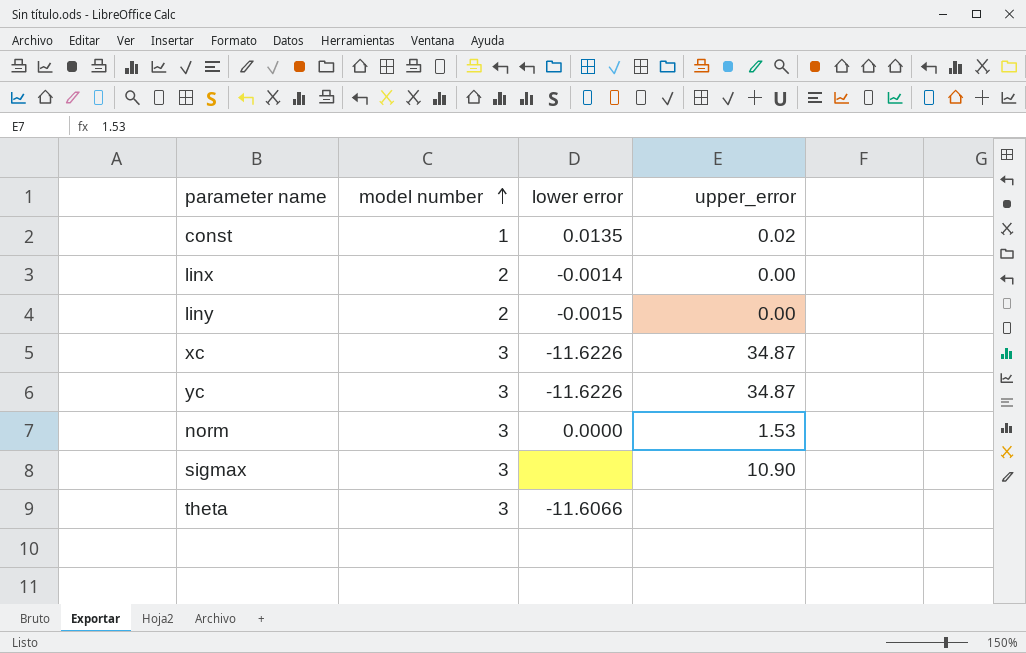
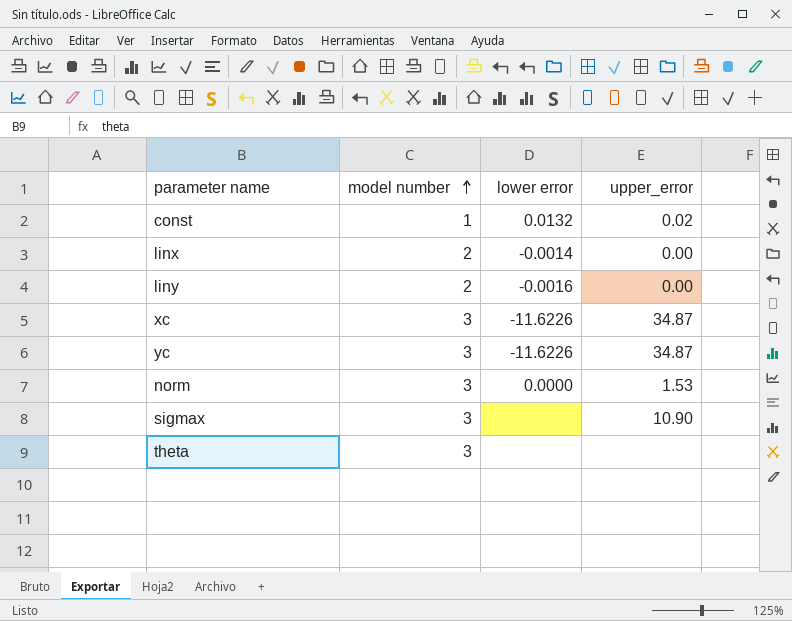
const | lower error: 0.0135 -> 0.0132
liny | lower error: -0.0015 -> -0.0016
theta | lower error: -11.6066 -> none

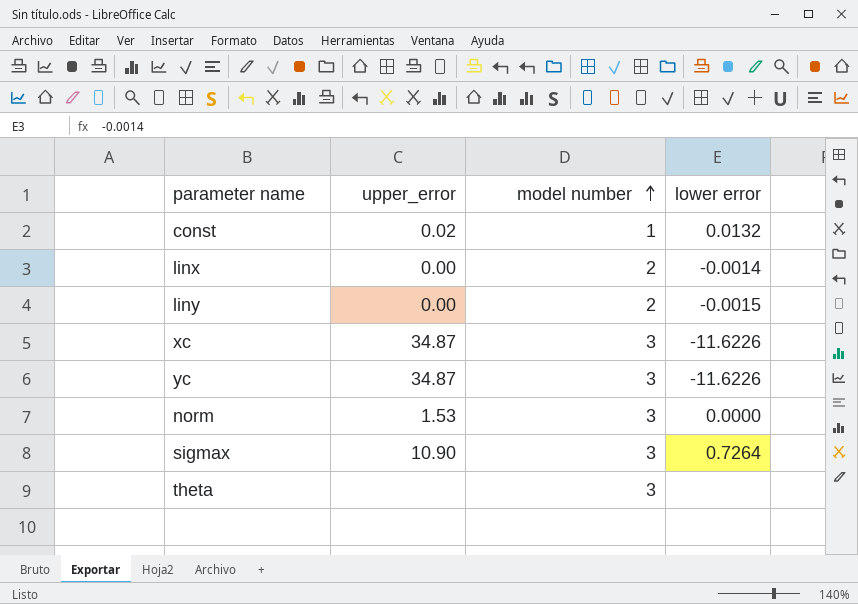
column upper_error | position: 4 -> 2
liny | lower error: -0.0016 -> -0.0015
sigmax | lower error: none -> 0.7264

